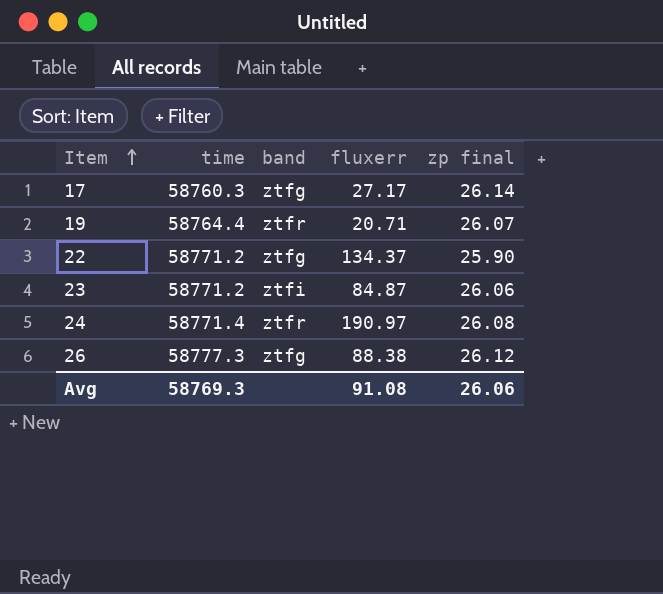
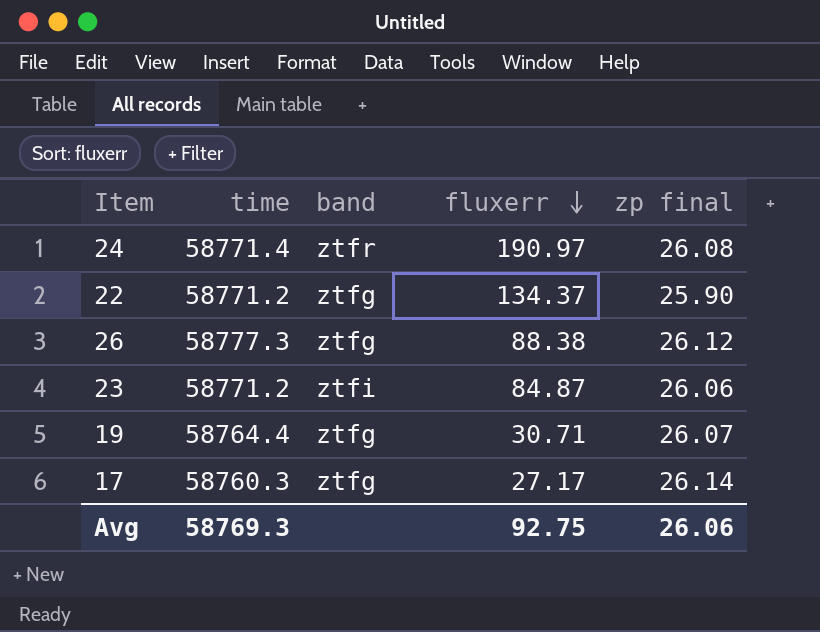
row order: Item ascending -> fluxerr descending
19 | band: ztfr -> ztfg
19 | fluxerr: 20.71 -> 30.71
Avg | fluxerr: 91.08 -> 92.75

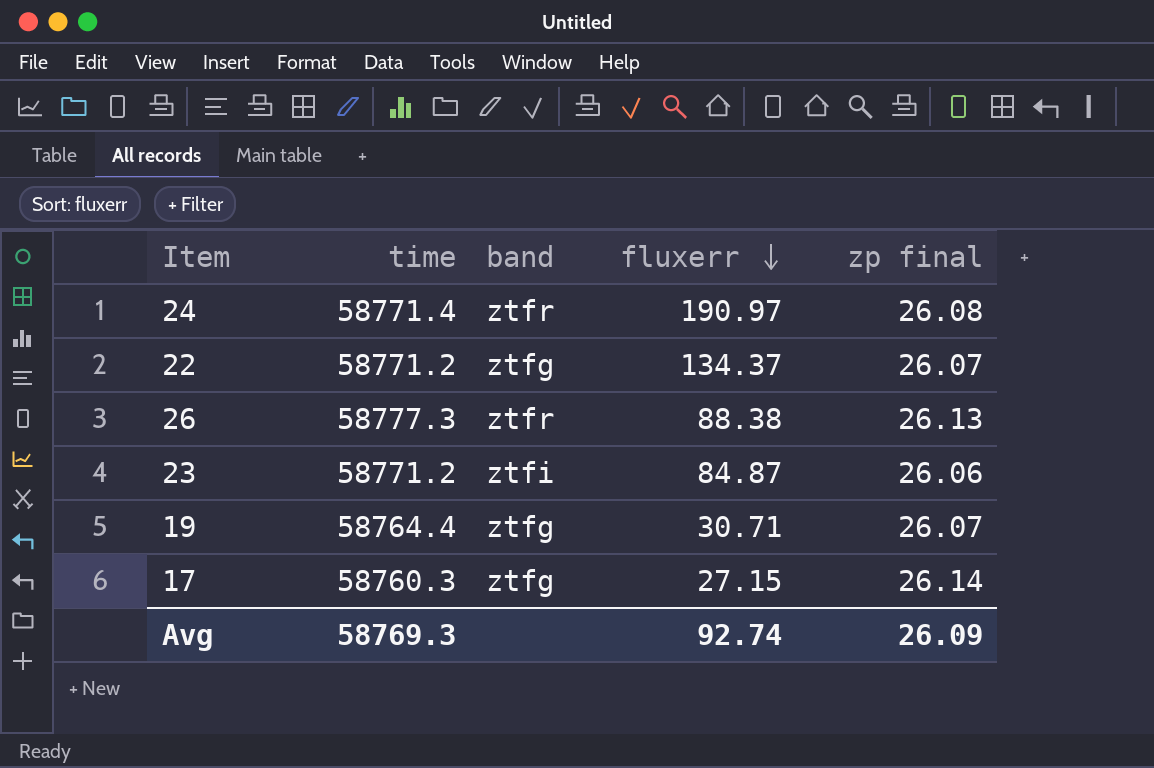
22 | zp final: 25.90 -> 26.07
26 | band: ztfg -> ztfr
26 | zp final: 26.12 -> 26.13
17 | fluxerr: 27.17 -> 27.15
Avg | fluxerr: 92.75 -> 92.74
Avg | zp final: 26.06 -> 26.09

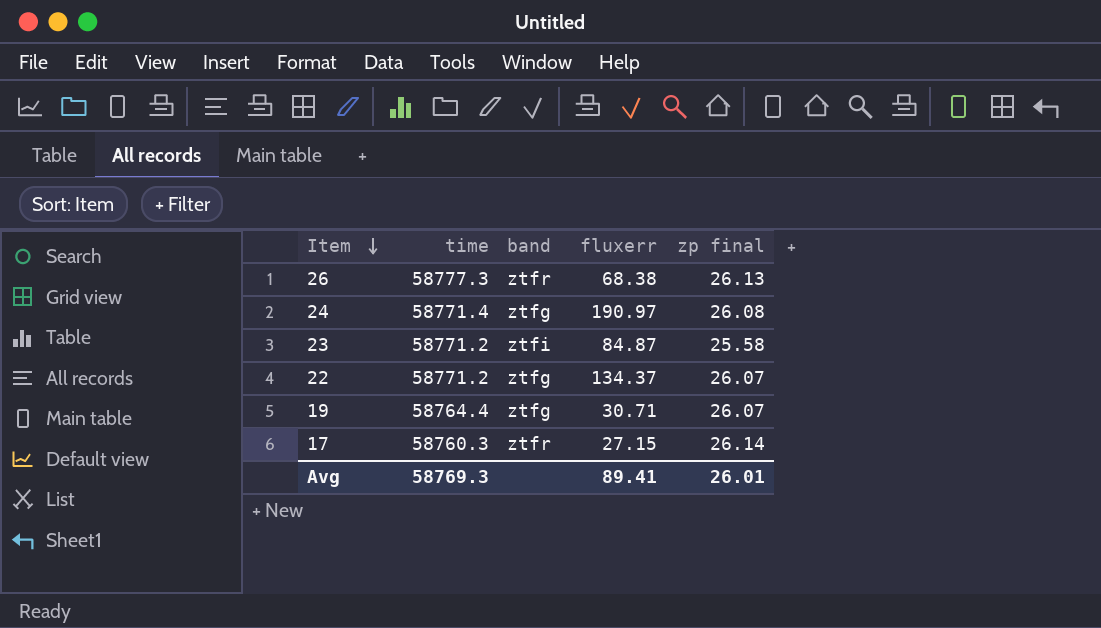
row order: fluxerr descending -> Item descending
26 | fluxerr: 88.38 -> 68.38
24 | band: ztfr -> ztfg
23 | zp final: 26.06 -> 25.58
17 | band: ztfg -> ztfr
Avg | fluxerr: 92.74 -> 89.41
Avg | zp final: 26.09 -> 26.01

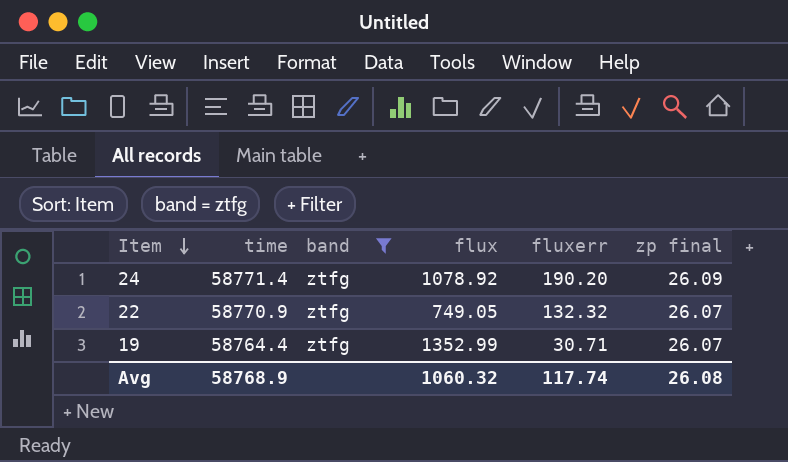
filter: none -> band = ztfg
column flux | position: none -> 4
24 | fluxerr: 190.97 -> 190.20
24 | zp final: 26.08 -> 26.09
22 | time: 58771.2 -> 58770.9
22 | fluxerr: 134.37 -> 132.32
Avg | time: 58769.3 -> 58768.9
Avg | fluxerr: 89.41 -> 117.74
Avg | zp final: 26.01 -> 26.08

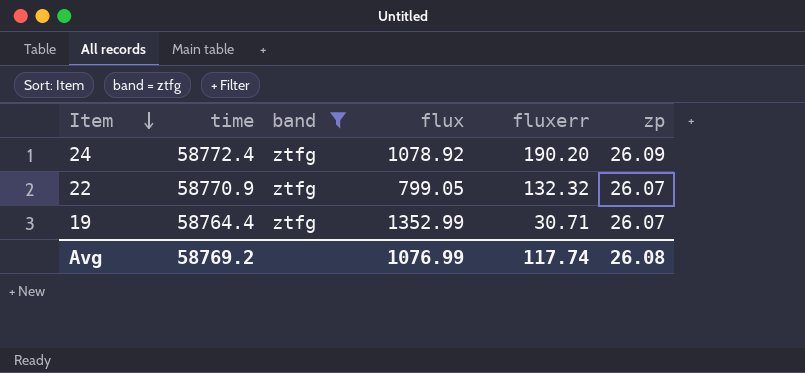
column name: zp final -> zp
24 | time: 58771.4 -> 58772.4
22 | flux: 749.05 -> 799.05
Avg | time: 58768.9 -> 58769.2
Avg | flux: 1060.32 -> 1076.99

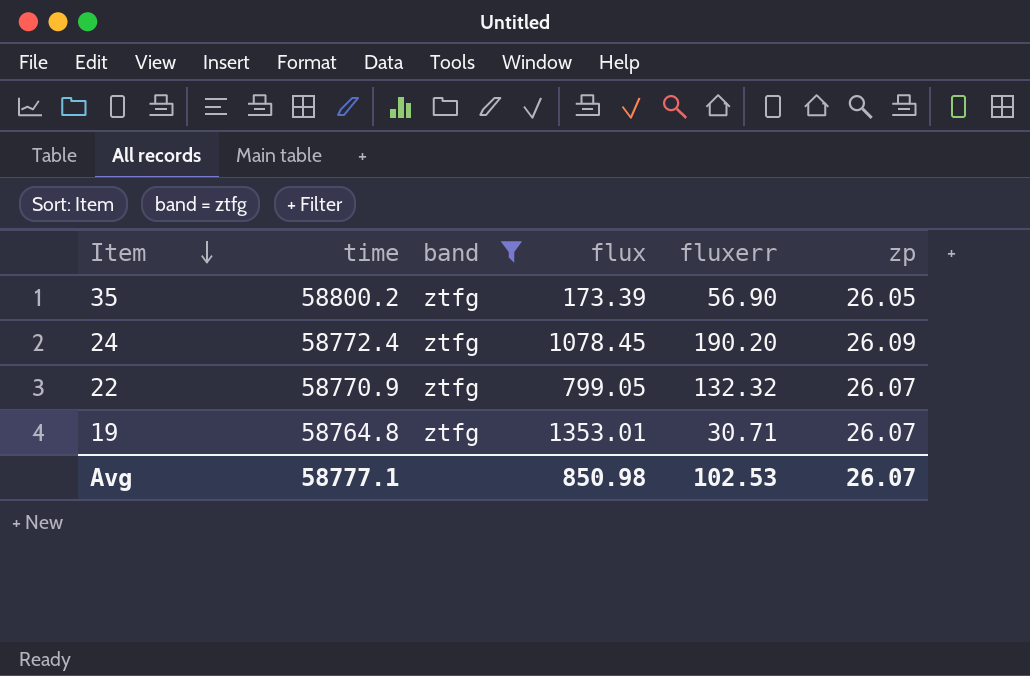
row 35: none -> 58800.2 | ztfg | 173.39 | 56.90 | 26.05
24 | flux: 1078.92 -> 1078.45
19 | time: 58764.4 -> 58764.8
19 | flux: 1352.99 -> 1353.01
Avg | time: 58769.2 -> 58777.1
Avg | flux: 1076.99 -> 850.98
Avg | fluxerr: 117.74 -> 102.53
Avg | zp: 26.08 -> 26.07

